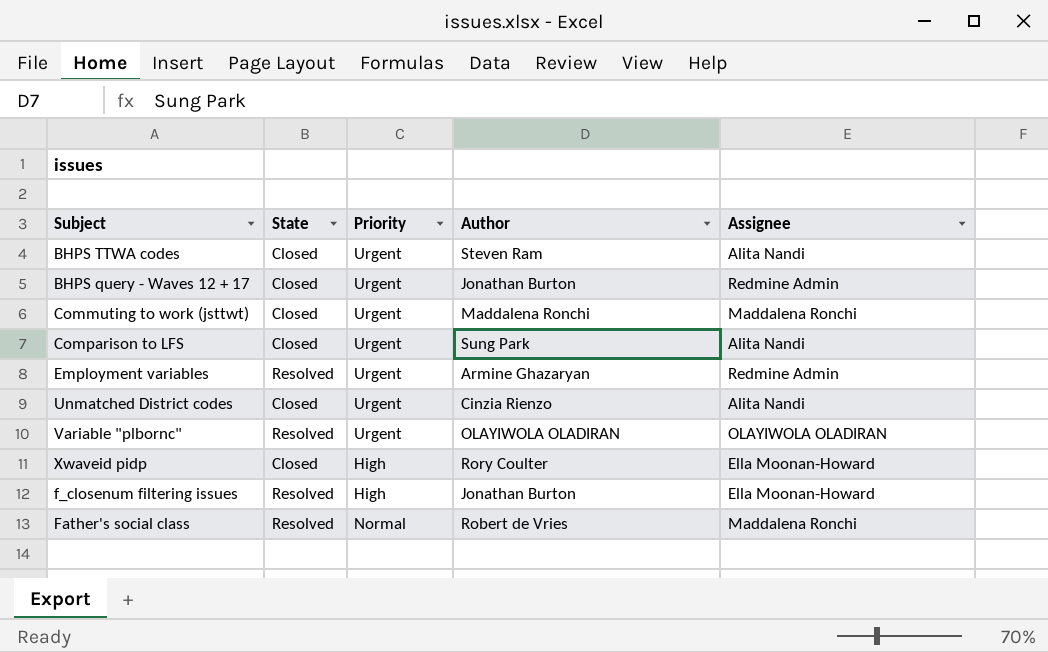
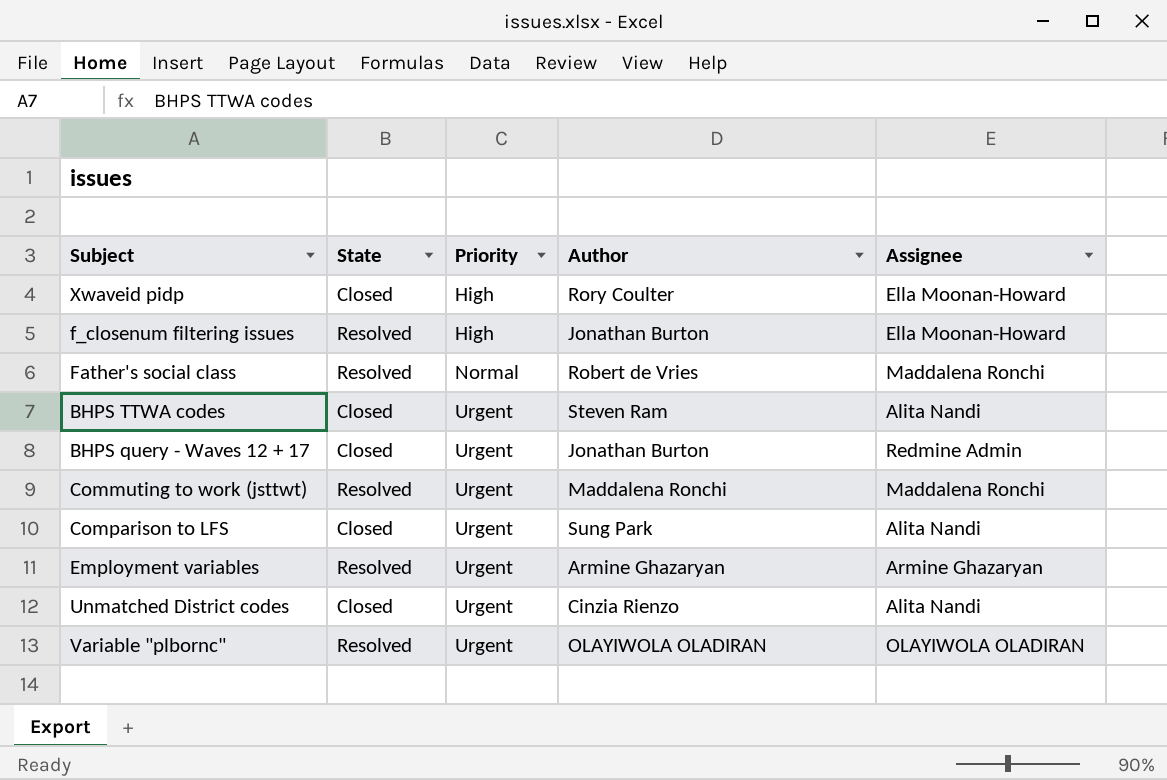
row order: none -> Priority ascending
Commuting to work (jsttwt) | State: Closed -> Resolved
Employment variables | Assignee: Redmine Admin -> Armine Ghazaryan

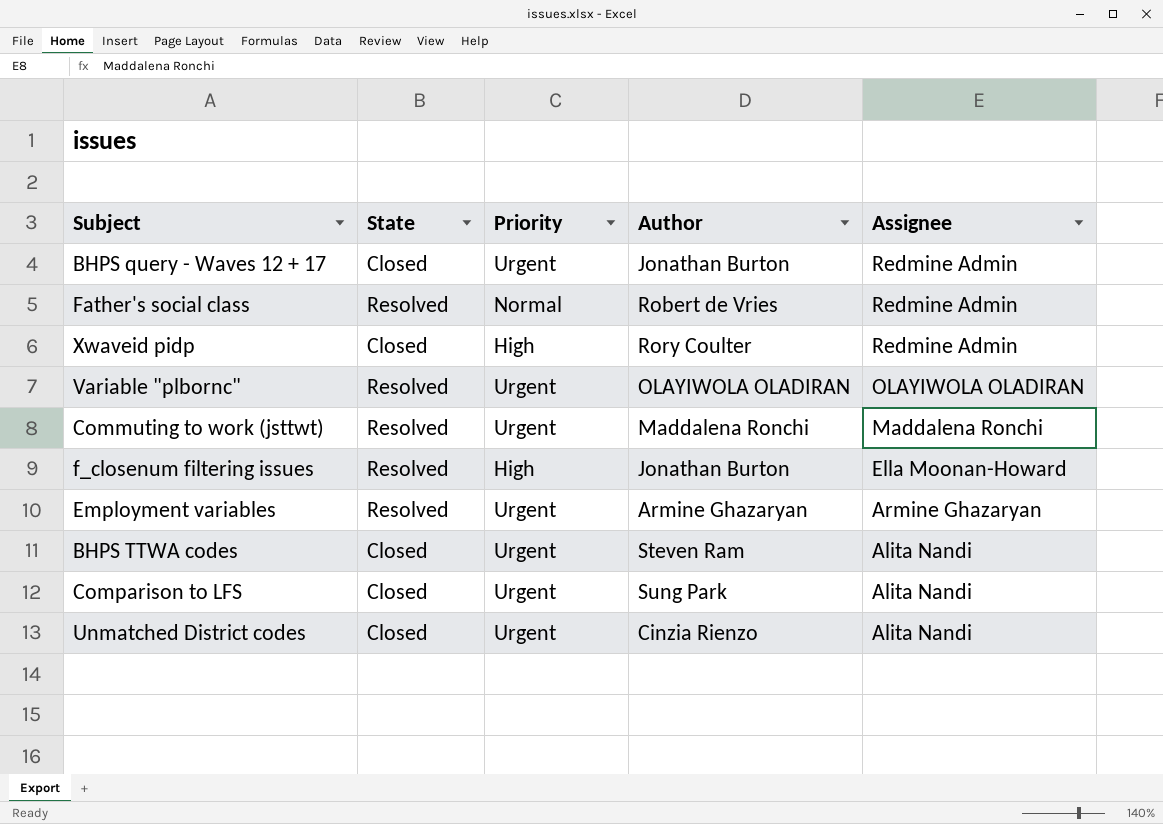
row order: Priority ascending -> Assignee descending
Father's social class | Assignee: Maddalena Ronchi -> Redmine Admin
Xwaveid pidp | Assignee: Ella Moonan-Howard -> Redmine Admin

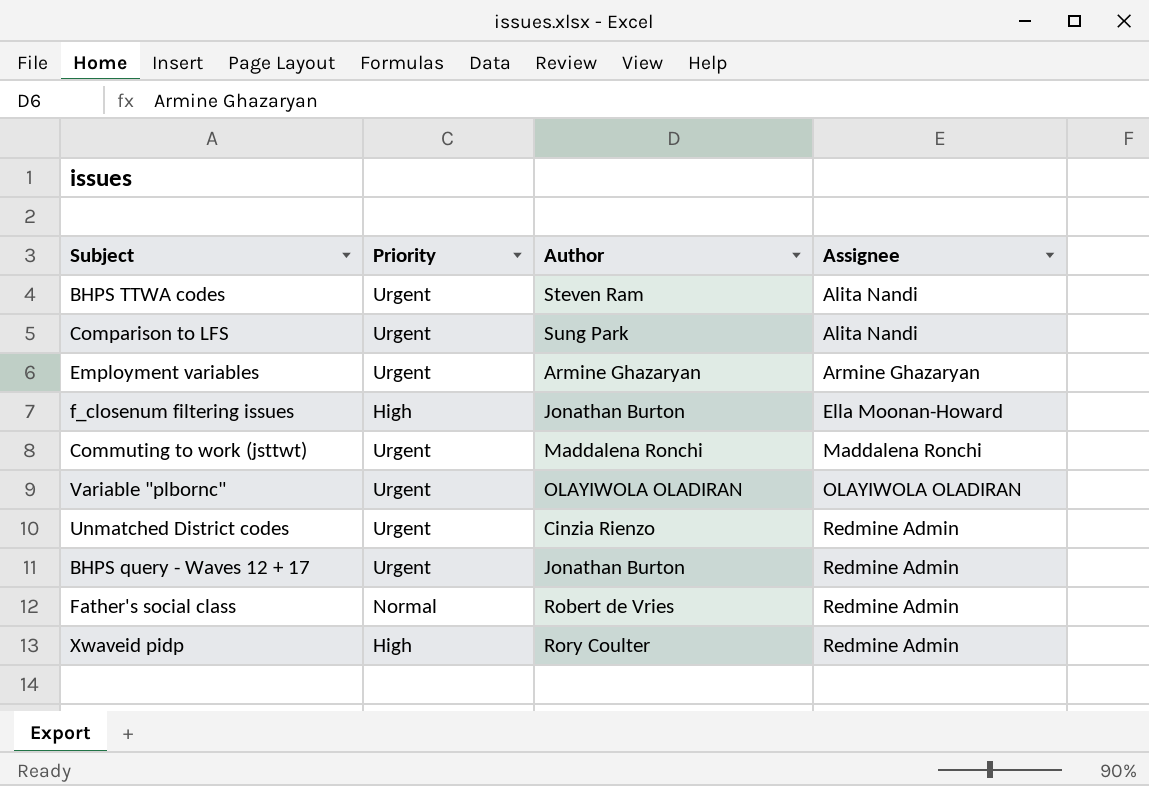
row order: Assignee descending -> Assignee ascending
column State | position: 2 -> none
Unmatched District codes | Assignee: Alita Nandi -> Redmine Admin

